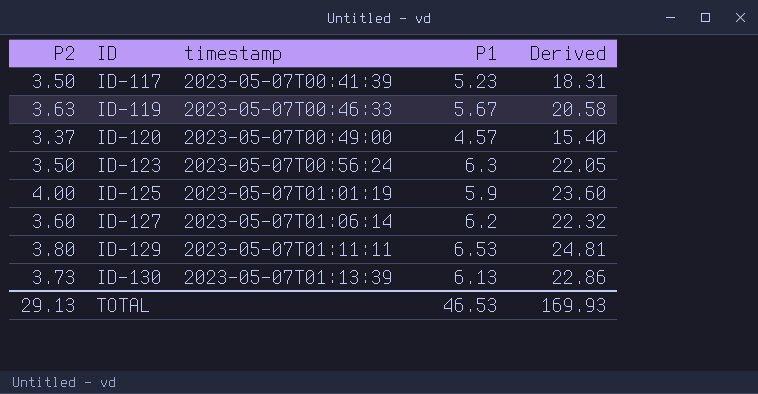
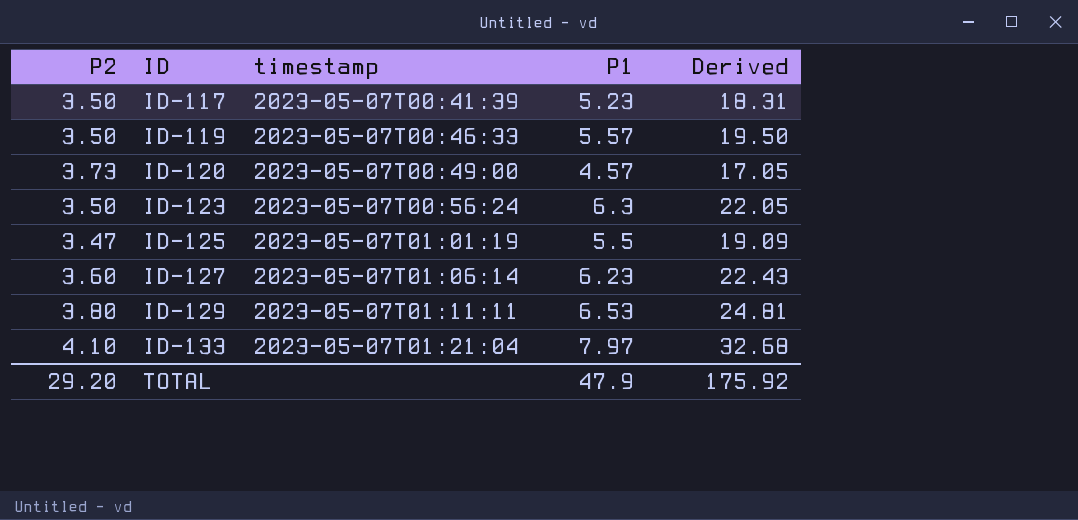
row ID-130: 3.73 | 2023-05-07T01:13:39 | 6.13 | 22.86 -> none
ID-119 | P2: 3.63 -> 3.50
ID-119 | P1: 5.67 -> 5.57
ID-119 | Derived: 20.58 -> 19.50
ID-120 | P2: 3.37 -> 3.73
ID-120 | Derived: 15.40 -> 17.05
ID-125 | P2: 4.00 -> 3.47
ID-125 | P1: 5.9 -> 5.5
ID-125 | Derived: 23.60 -> 19.09
ID-127 | P1: 6.2 -> 6.23
ID-127 | Derived: 22.32 -> 22.43
row ID-133: none -> 4.10 | 2023-05-07T01:21:04 | 7.97 | 32.68
TOTAL | P2: 29.13 -> 29.20
TOTAL | P1: 46.53 -> 47.9
TOTAL | Derived: 169.93 -> 175.92

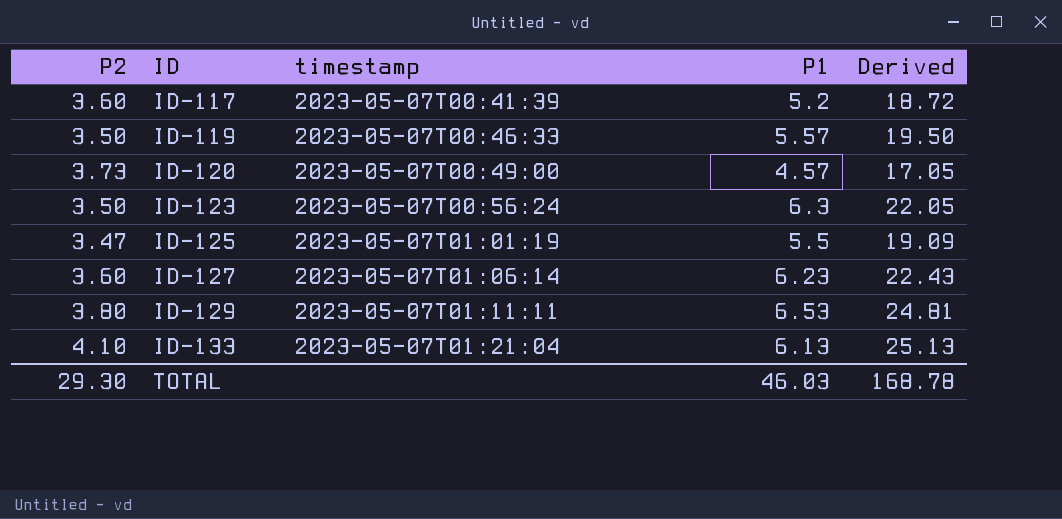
ID-117 | P2: 3.50 -> 3.60
ID-117 | P1: 5.23 -> 5.2
ID-117 | Derived: 18.31 -> 18.72
ID-133 | P1: 7.97 -> 6.13
ID-133 | Derived: 32.68 -> 25.13
TOTAL | P2: 29.20 -> 29.30
TOTAL | P1: 47.9 -> 46.03
TOTAL | Derived: 175.92 -> 168.78

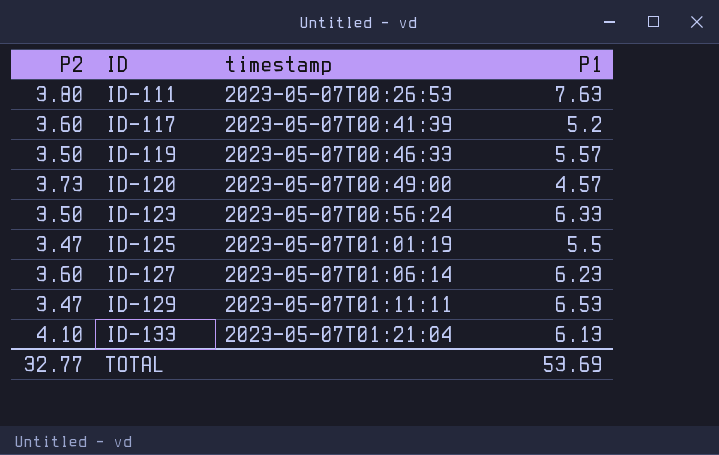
column Derived | formula: [P2] * [P1] -> none
row ID-111: none -> 3.80 | 2023-05-07T00:26:53 | 7.63
ID-123 | P1: 6.3 -> 6.33
ID-129 | P2: 3.80 -> 3.47
TOTAL | P2: 29.30 -> 32.77
TOTAL | P1: 46.03 -> 53.69

